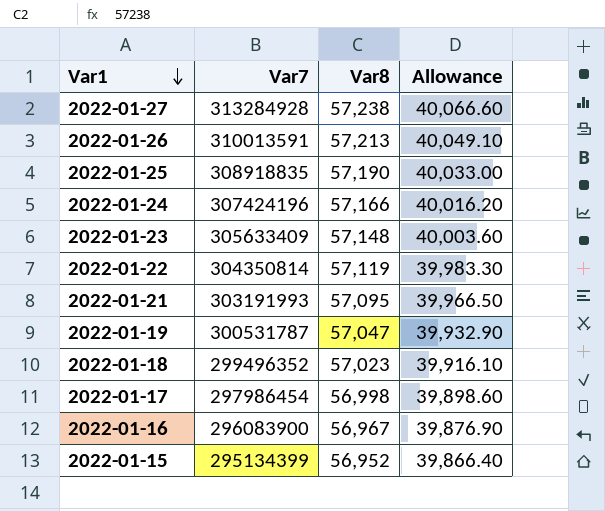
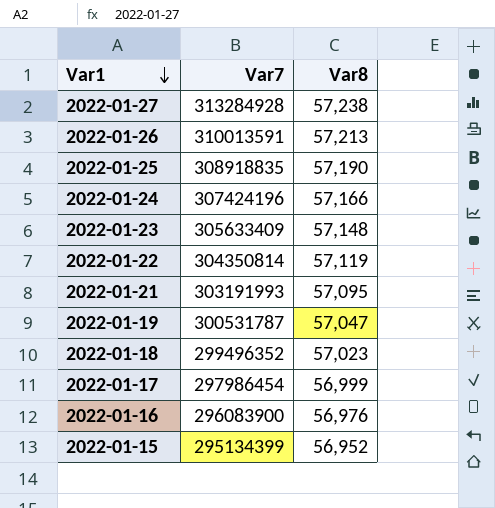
column Allowance | formula: [Var8] * 0.7 -> none
2022-01-17 | Var8: 56,998 -> 56,999
2022-01-16 | Var8: 56,967 -> 56,976

